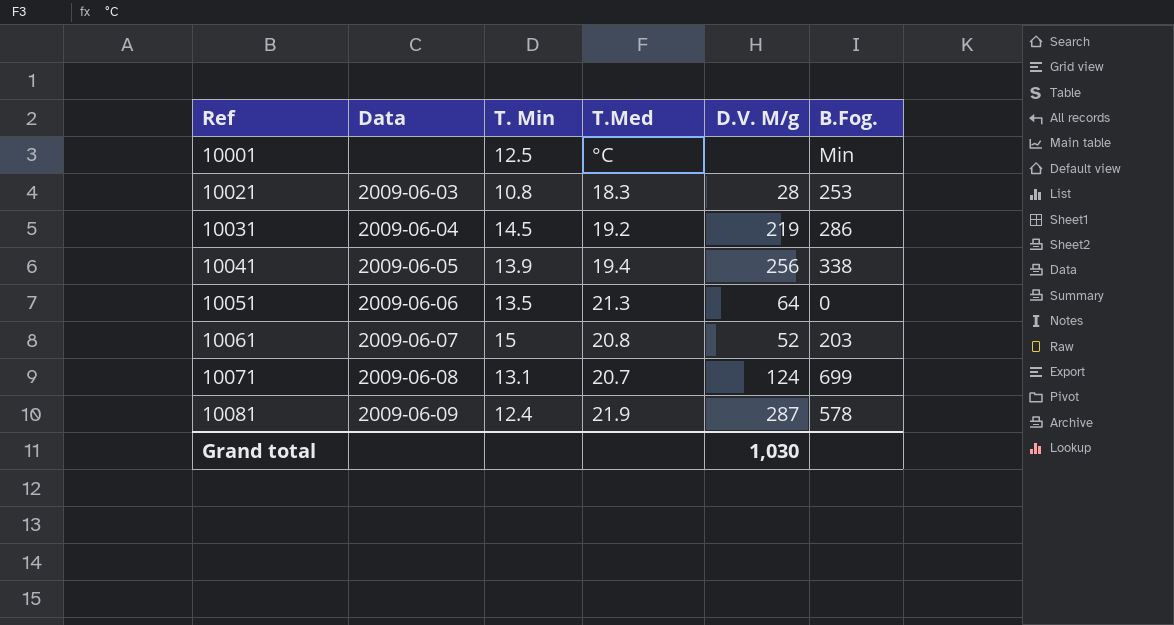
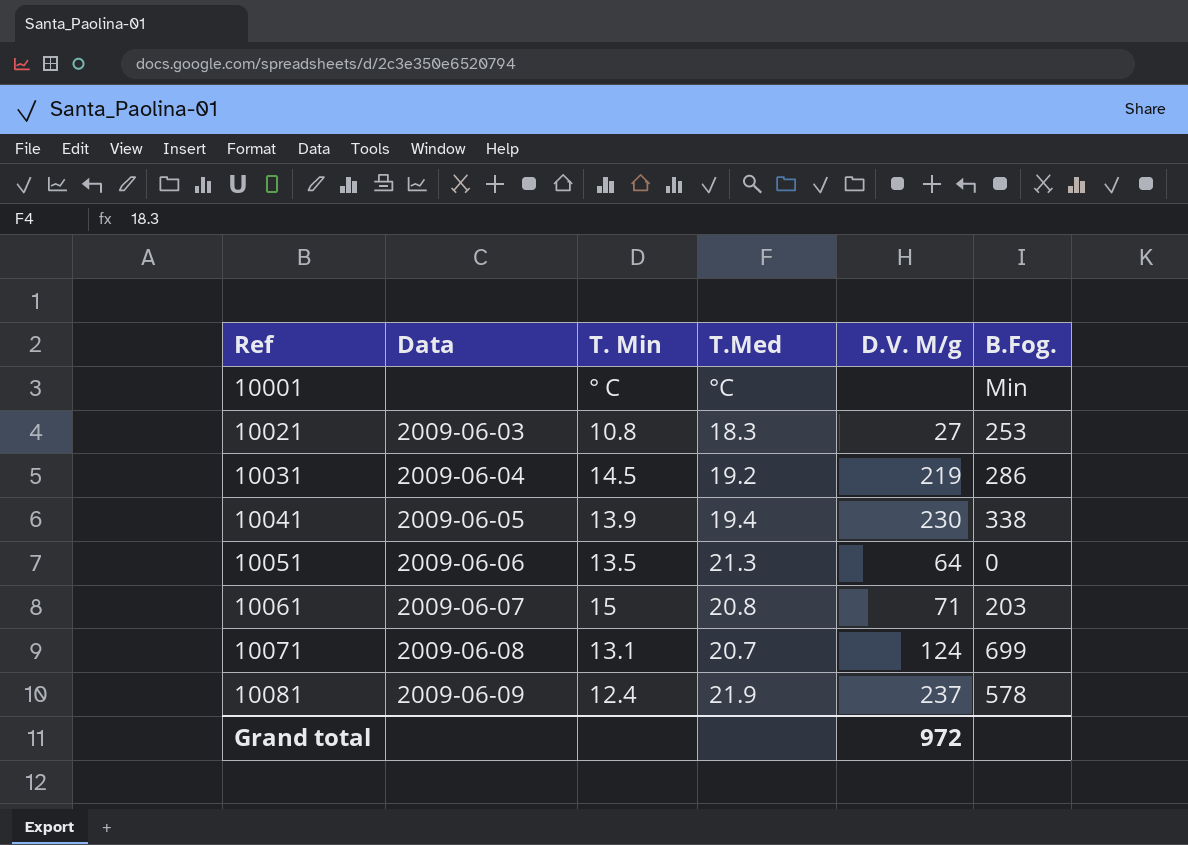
10001 | T. Min: 12.5 -> ° C
10021 | D.V. M/g: 28 -> 27
10041 | D.V. M/g: 256 -> 230
10061 | D.V. M/g: 52 -> 71
10081 | D.V. M/g: 287 -> 237
Grand total | D.V. M/g: 1,030 -> 972

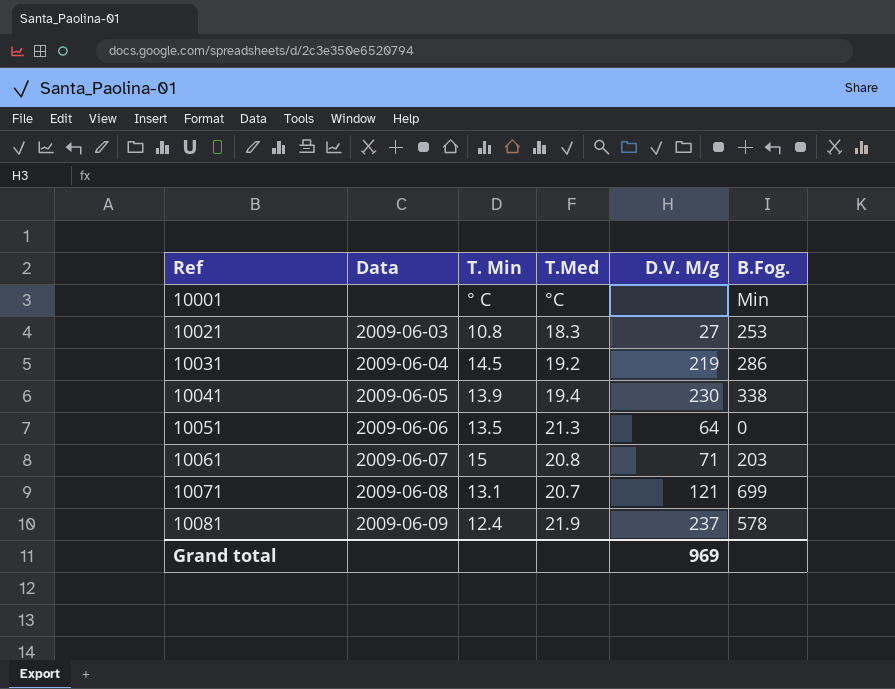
10071 | D.V. M/g: 124 -> 121
Grand total | D.V. M/g: 972 -> 969

